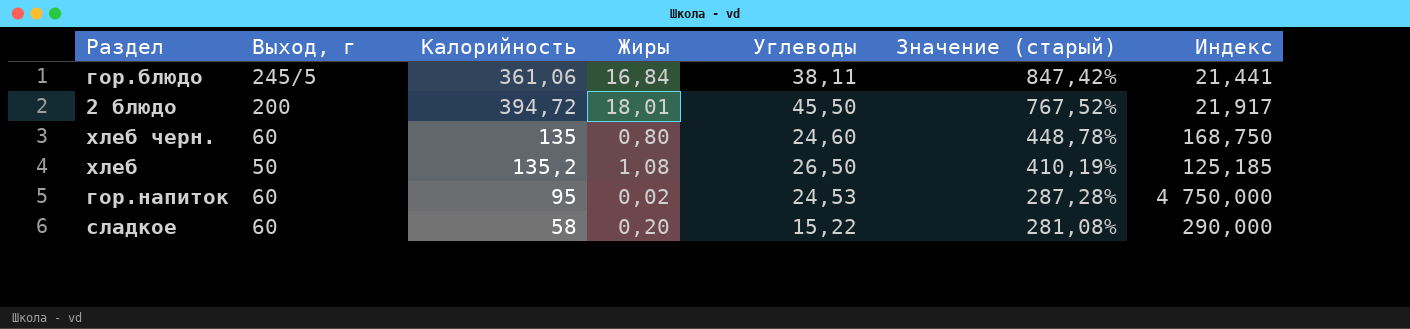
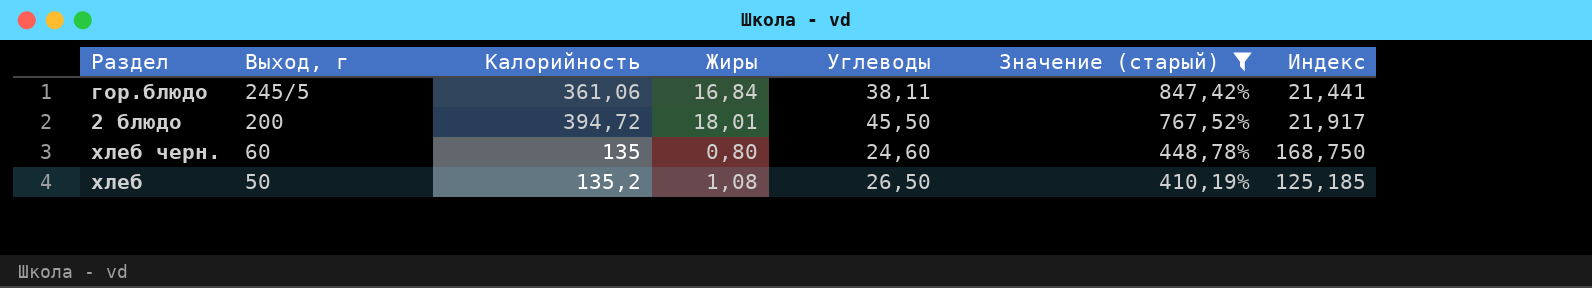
filter: none -> Значение (старый) >= 410,19%

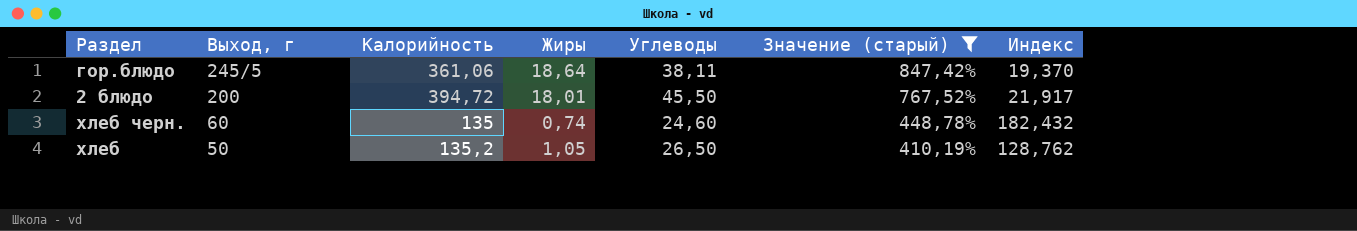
гор.блюдо | Жиры: 16,84 -> 18,64
гор.блюдо | Индекс: 21,441 -> 19,370
хлеб черн. | Жиры: 0,80 -> 0,74
хлеб черн. | Индекс: 168,750 -> 182,432
хлеб | Жиры: 1,08 -> 1,05
хлеб | Индекс: 125,185 -> 128,762

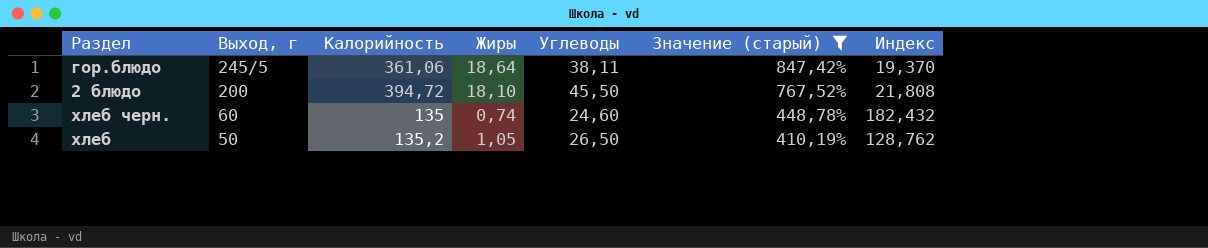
2 блюдо | Жиры: 18,01 -> 18,10
2 блюдо | Индекс: 21,917 -> 21,808

